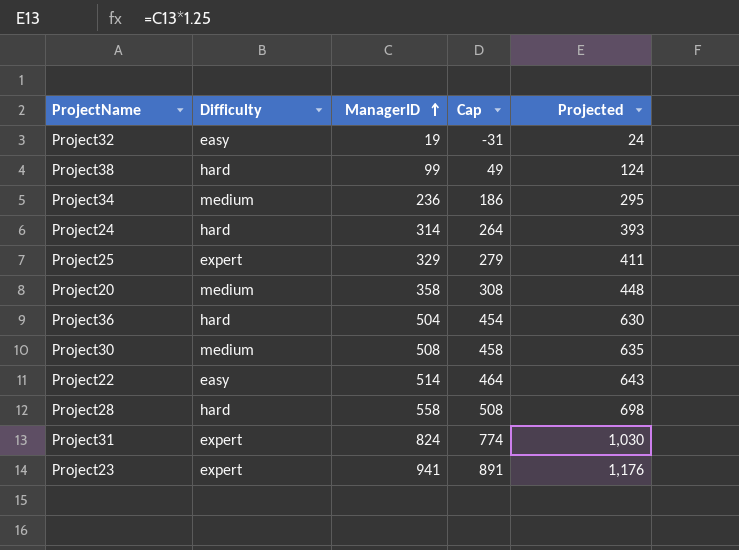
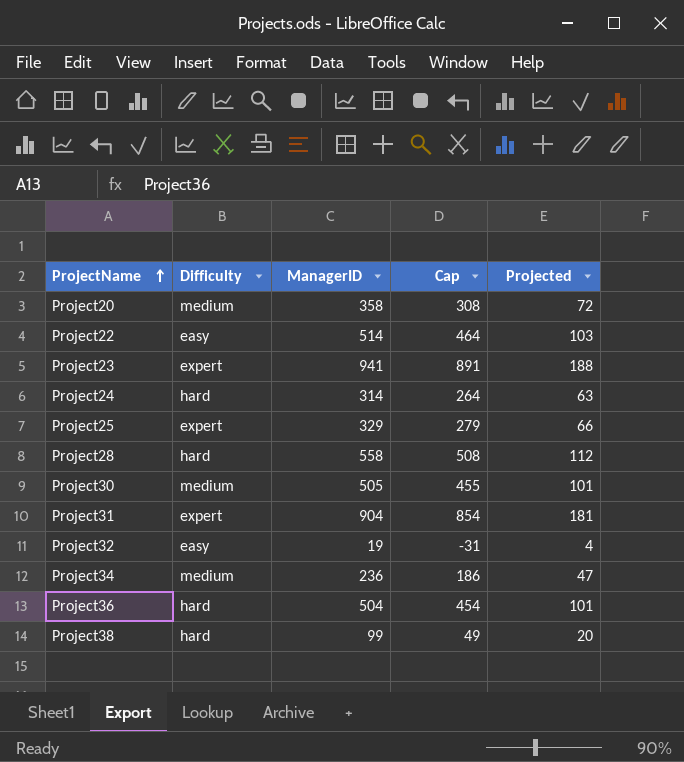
row order: ManagerID ascending -> ProjectName ascending
column Projected | formula: [ManagerID] * 1.25 -> [ManagerID] * 0.2
Project30 | ManagerID: 508 -> 505
Project30 | Cap: 458 -> 455
Project31 | ManagerID: 824 -> 904
Project31 | Cap: 774 -> 854

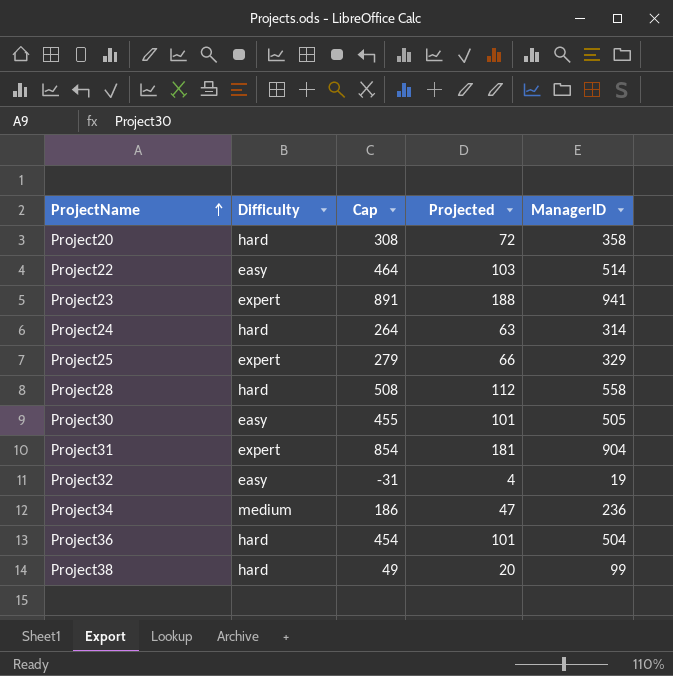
column ManagerID | position: 3 -> 5
Project20 | Difficulty: medium -> hard
Project30 | Difficulty: medium -> easy

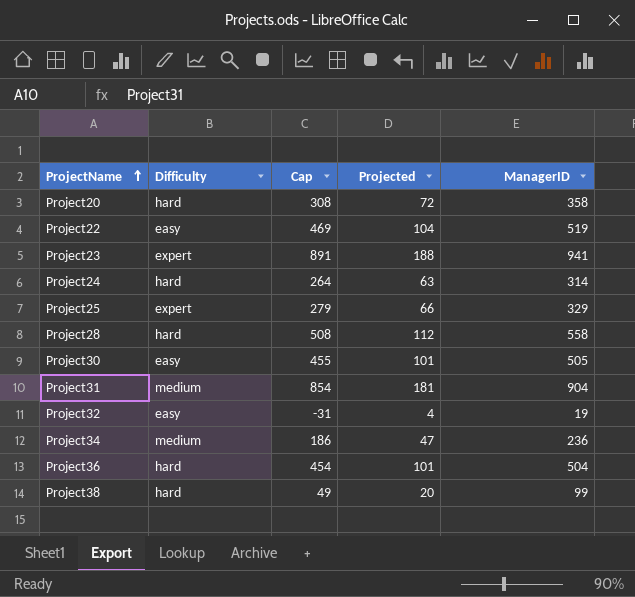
Project22 | Cap: 464 -> 469
Project22 | Projected: 103 -> 104
Project22 | ManagerID: 514 -> 519
Project31 | Difficulty: expert -> medium

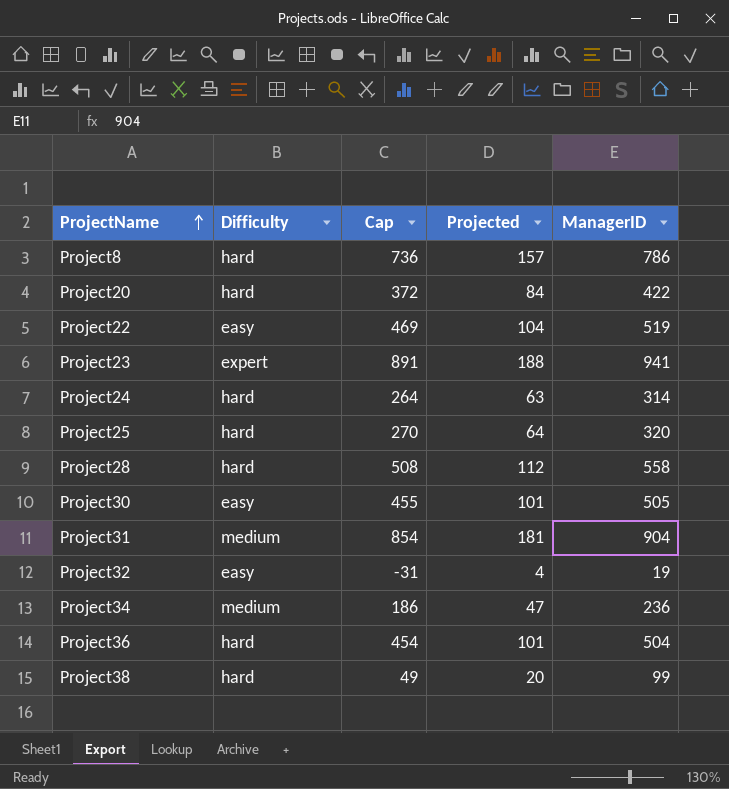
row Project8: none -> hard | 736 | 157 | 786
Project20 | Cap: 308 -> 372
Project20 | Projected: 72 -> 84
Project20 | ManagerID: 358 -> 422
Project25 | Difficulty: expert -> hard
Project25 | Cap: 279 -> 270
Project25 | Projected: 66 -> 64
Project25 | ManagerID: 329 -> 320

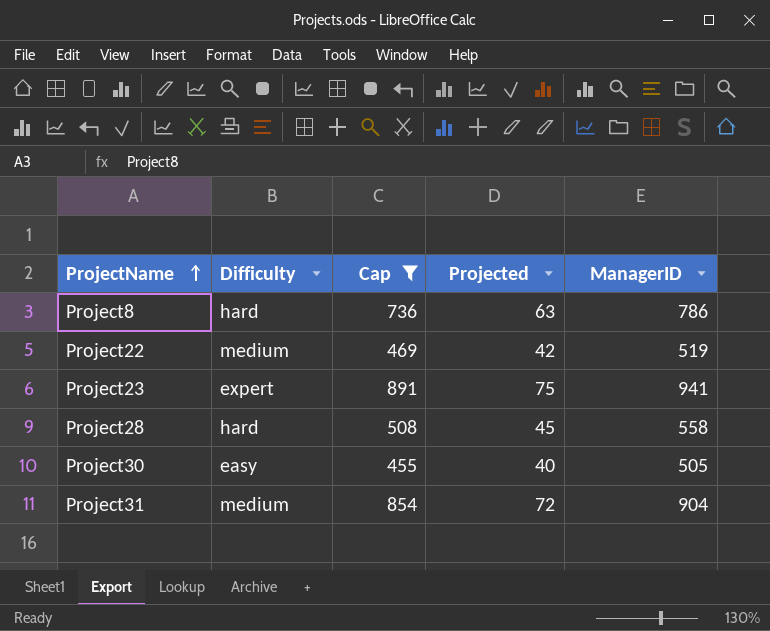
filter: none -> Cap >= 455
column Projected | formula: [ManagerID] * 0.2 -> [ManagerID] * 0.08
Project22 | Difficulty: easy -> medium

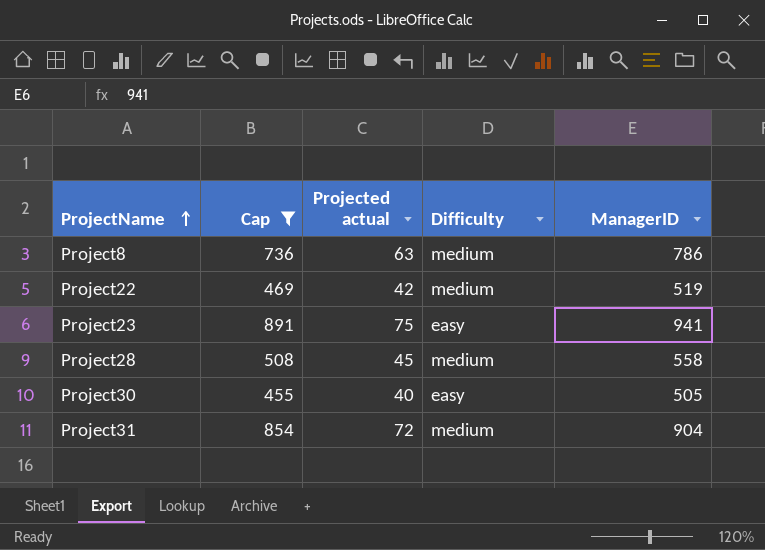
column name: Projected -> Projected actual
column Difficulty | position: 2 -> 4
Project8 | Difficulty: hard -> medium
Project23 | Difficulty: expert -> easy
Project28 | Difficulty: hard -> medium

